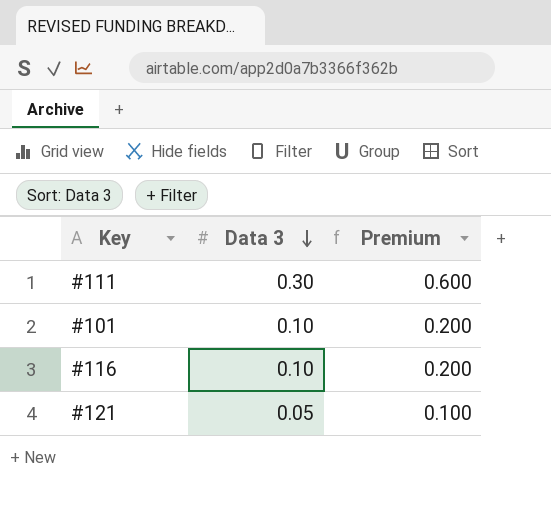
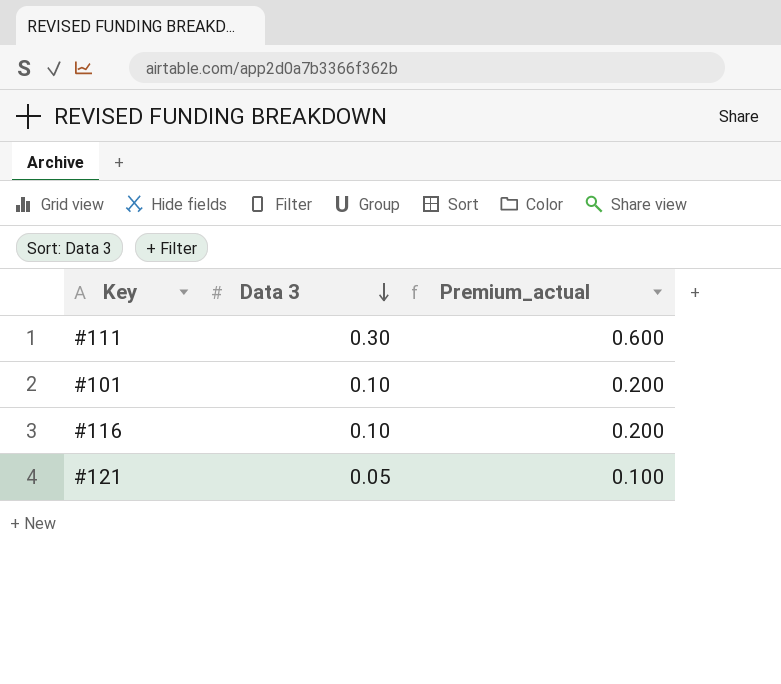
column name: Premium -> Premium_actual

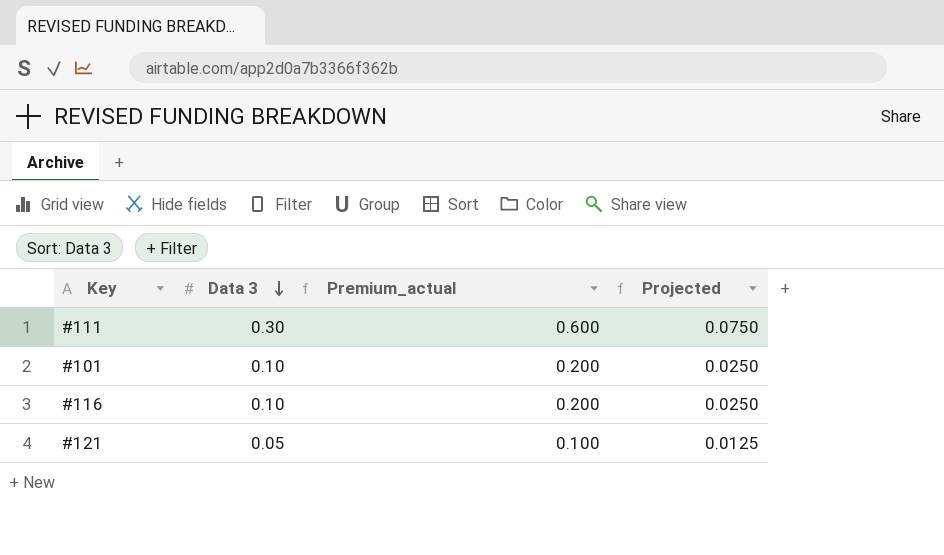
column Projected | formula: none -> [Data 3] * 0.25

